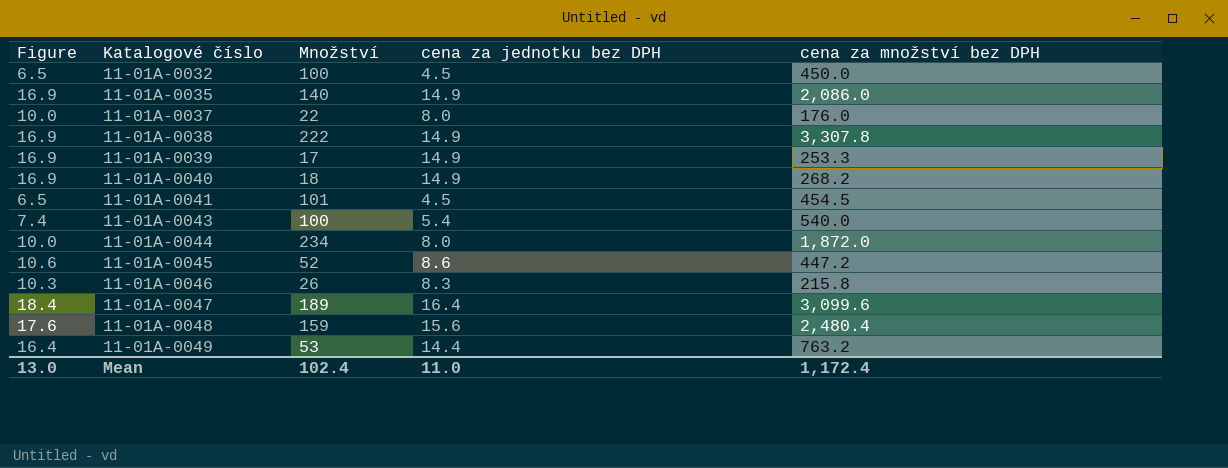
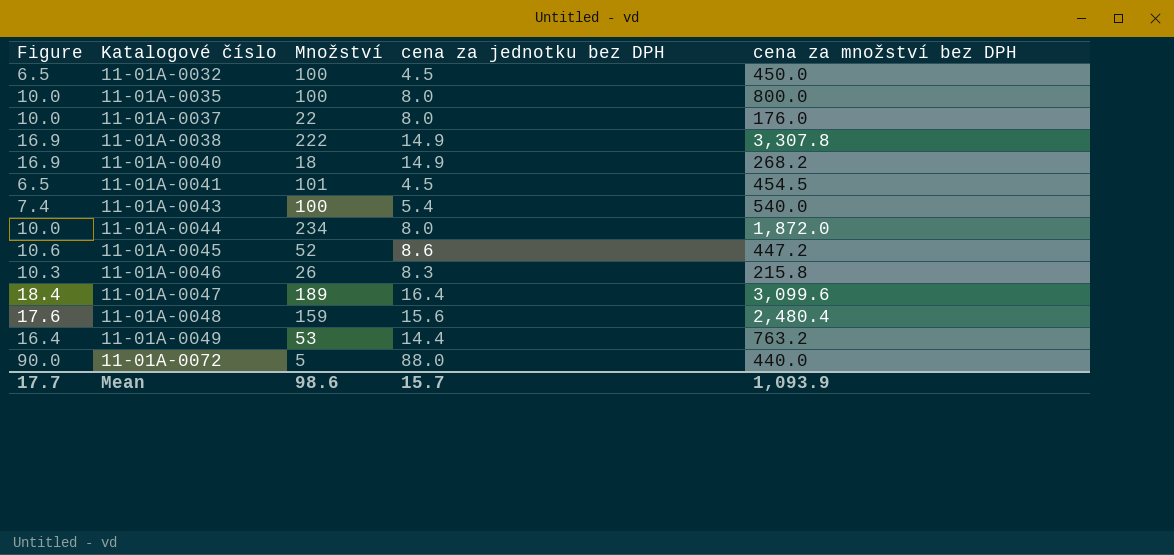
row 11-01A-0039: 16.9 | 17 | 14.9 | 253.3 -> none
11-01A-0035 | Figure: 16.9 -> 10.0
11-01A-0035 | Množství: 140 -> 100
11-01A-0035 | cena za jednotku bez DPH: 14.9 -> 8.0
11-01A-0035 | cena za množství bez DPH: 2,086.0 -> 800.0
row 11-01A-0072: none -> 90.0 | 5 | 88.0 | 440.0
Mean | Figure: 13.0 -> 17.7
Mean | Množství: 102.4 -> 98.6
Mean | cena za jednotku bez DPH: 11.0 -> 15.7
Mean | cena za množství bez DPH: 1,172.4 -> 1,093.9

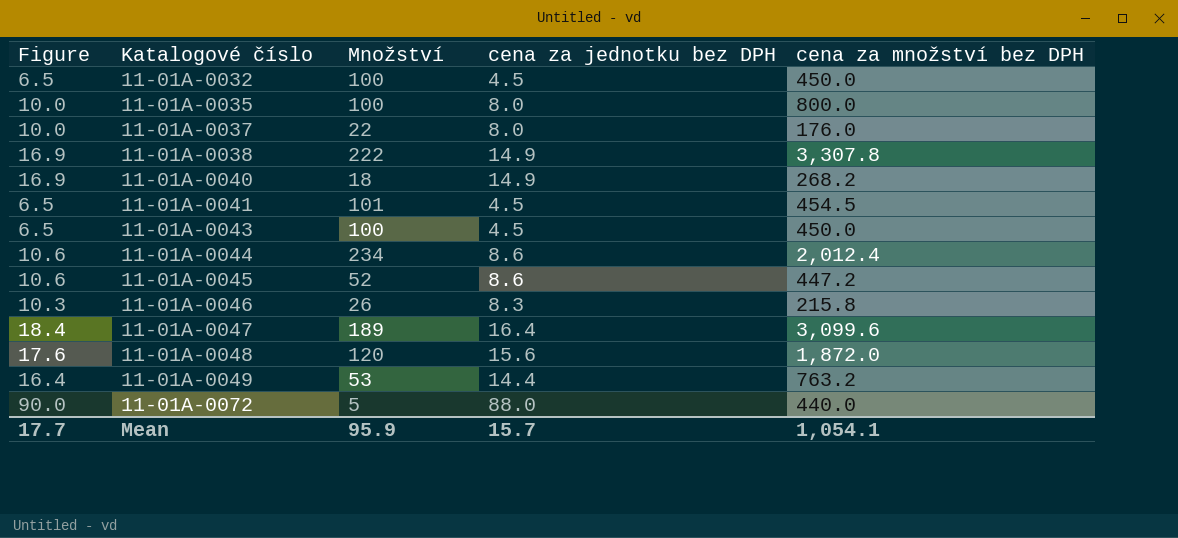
11-01A-0043 | Figure: 7.4 -> 6.5
11-01A-0043 | cena za jednotku bez DPH: 5.4 -> 4.5
11-01A-0043 | cena za množství bez DPH: 540.0 -> 450.0
11-01A-0044 | Figure: 10.0 -> 10.6
11-01A-0044 | cena za jednotku bez DPH: 8.0 -> 8.6
11-01A-0044 | cena za množství bez DPH: 1,872.0 -> 2,012.4
11-01A-0048 | Množství: 159 -> 120
11-01A-0048 | cena za množství bez DPH: 2,480.4 -> 1,872.0
Mean | Množství: 98.6 -> 95.9
Mean | cena za množství bez DPH: 1,093.9 -> 1,054.1

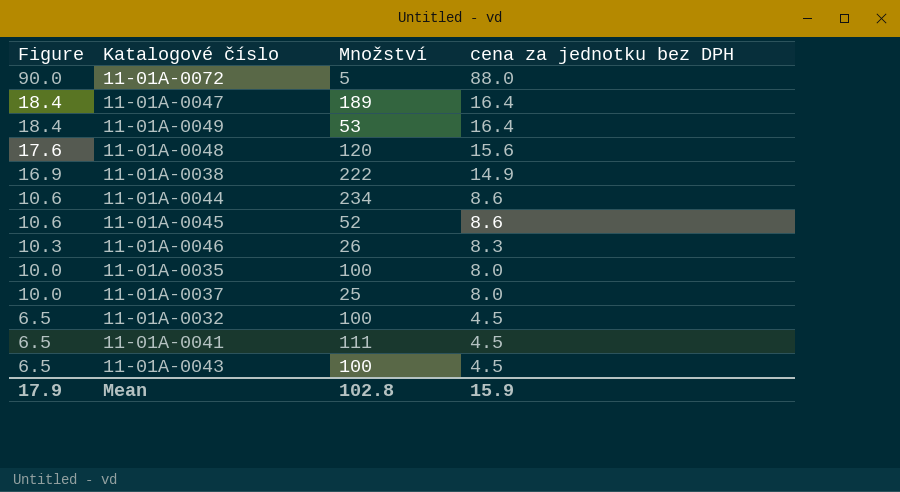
row order: Katalogové číslo ascending -> Figure descending
column cena za množství bez DPH | formula: [Množství] * [cena za jednotku bez DPH] -> none
row 11-01A-0040: 16.9 | 18 | 14.9 | 268.2 -> none
11-01A-0049 | Figure: 16.4 -> 18.4
11-01A-0049 | cena za jednotku bez DPH: 14.4 -> 16.4
11-01A-0037 | Množství: 22 -> 25
11-01A-0041 | Množství: 101 -> 111
Mean | Figure: 17.7 -> 17.9
Mean | Množství: 95.9 -> 102.8
Mean | cena za jednotku bez DPH: 15.7 -> 15.9

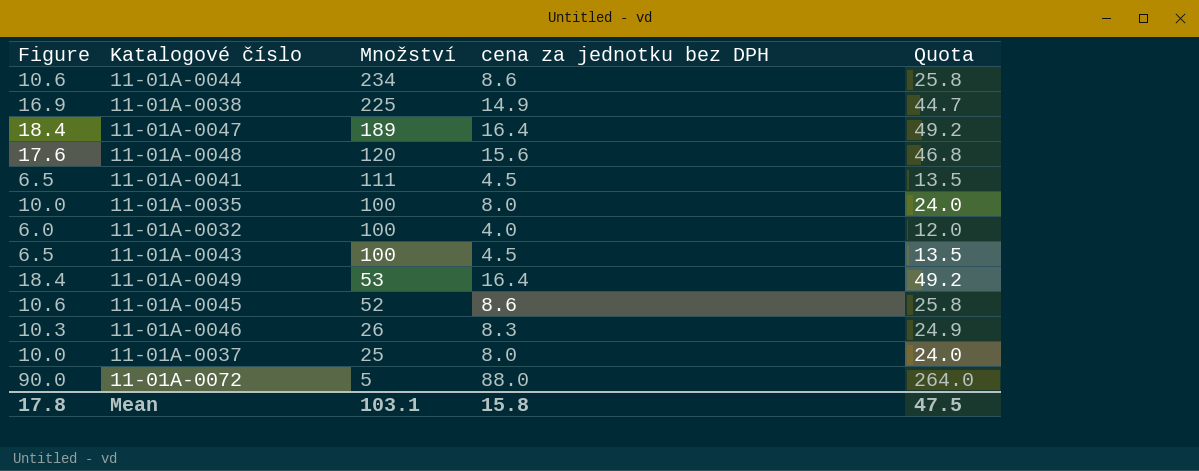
row order: Figure descending -> Množství descending
column Quota | formula: none -> [cena za jednotku bez DPH] * 3
11-01A-0038 | Množství: 222 -> 225
11-01A-0032 | Figure: 6.5 -> 6.0
11-01A-0032 | cena za jednotku bez DPH: 4.5 -> 4.0
Mean | Figure: 17.9 -> 17.8
Mean | Množství: 102.8 -> 103.1
Mean | cena za jednotku bez DPH: 15.9 -> 15.8

